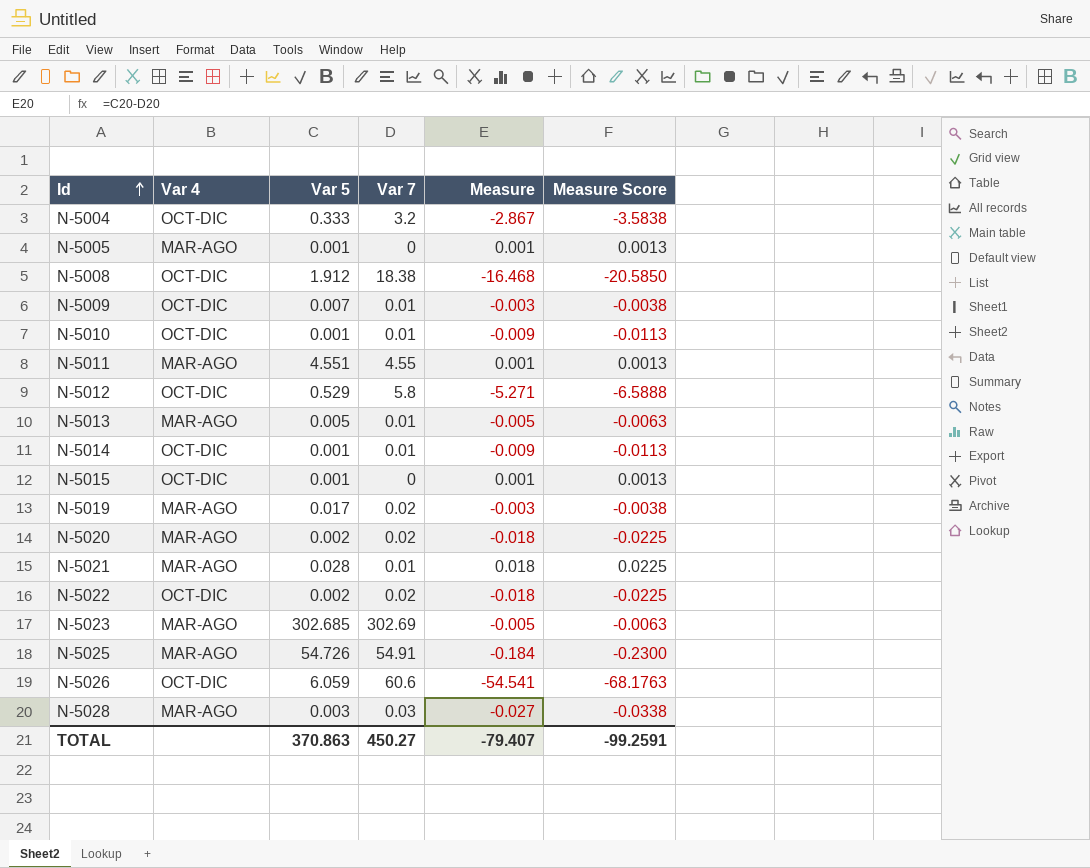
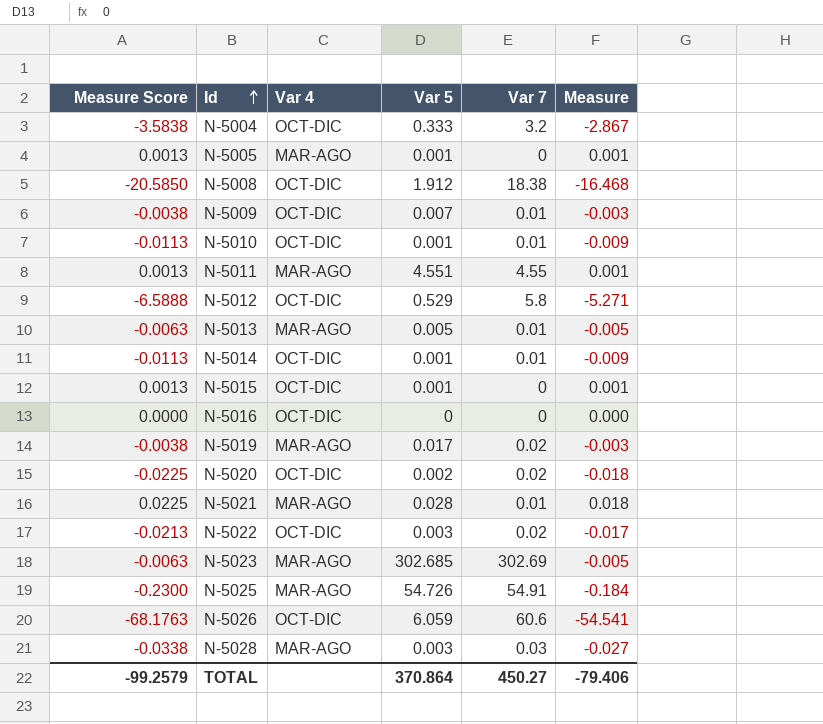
column Measure Score | position: 6 -> 1
row N-5016: none -> 0.0000 | OCT-DIC | 0 | 0 | 0.000
N-5020 | Var 4: MAR-AGO -> OCT-DIC
N-5022 | Measure Score: -0.0225 -> -0.0213
N-5022 | Var 5: 0.002 -> 0.003
N-5022 | Measure: -0.018 -> -0.017
TOTAL | Measure Score: -99.2591 -> -99.2579
TOTAL | Var 5: 370.863 -> 370.864
TOTAL | Measure: -79.407 -> -79.406

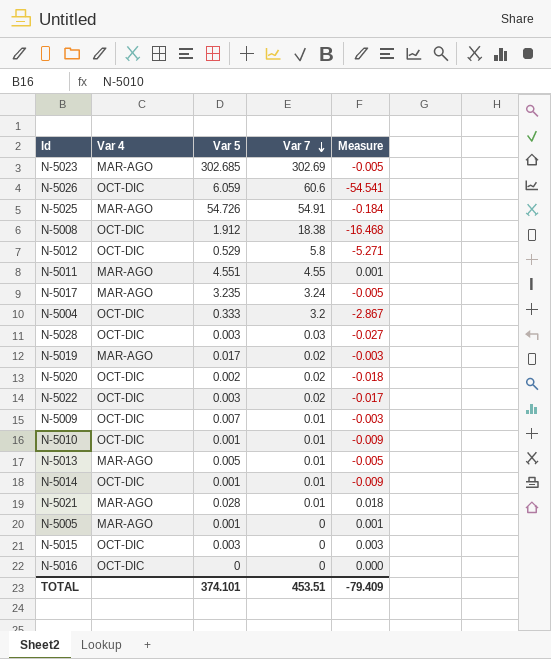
row order: Id ascending -> Var 7 descending
column Measure Score | formula: [Measure] * 1.25 -> none
row N-5017: none -> MAR-AGO | 3.235 | 3.24 | -0.005
N-5028 | Var 4: MAR-AGO -> OCT-DIC
N-5015 | Var 5: 0.001 -> 0.003
N-5015 | Measure: 0.001 -> 0.003
TOTAL | Var 5: 370.864 -> 374.101
TOTAL | Var 7: 450.27 -> 453.51
TOTAL | Measure: -79.406 -> -79.409

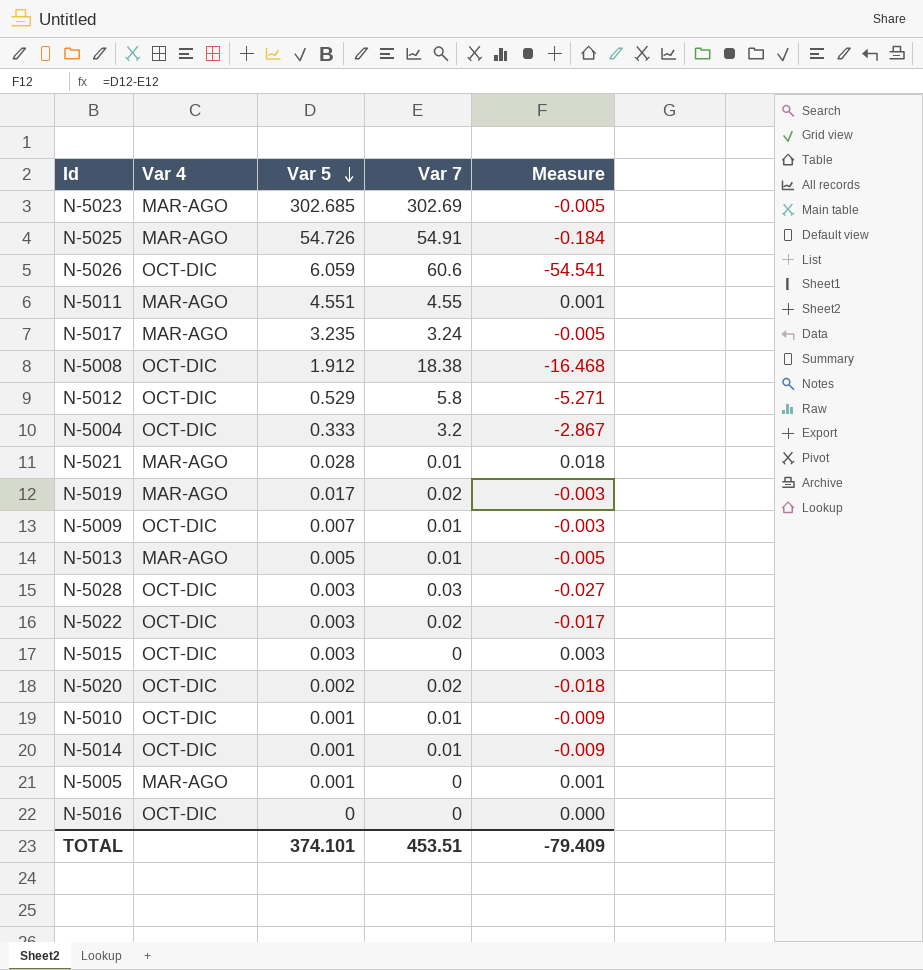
row order: Var 7 descending -> Var 5 descending

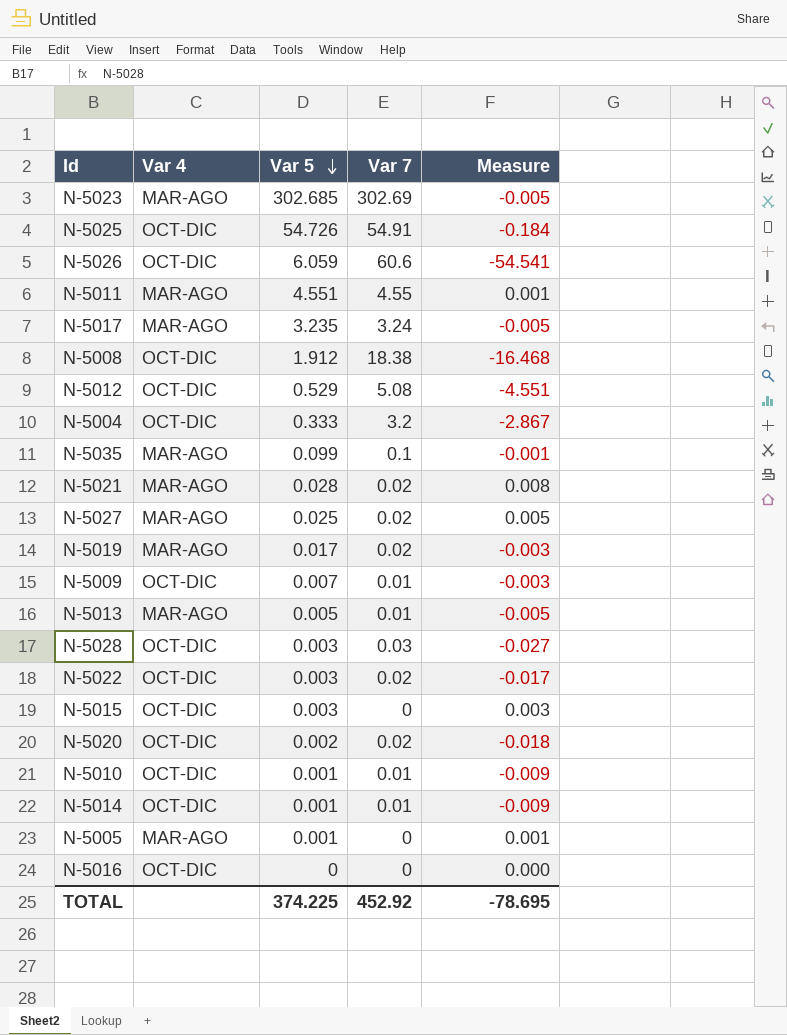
N-5025 | Var 4: MAR-AGO -> OCT-DIC
N-5012 | Var 7: 5.8 -> 5.08
N-5012 | Measure: -5.271 -> -4.551
row N-5035: none -> MAR-AGO | 0.099 | 0.1 | -0.001
N-5021 | Var 7: 0.01 -> 0.02
N-5021 | Measure: 0.018 -> 0.008
row N-5027: none -> MAR-AGO | 0.025 | 0.02 | 0.005
TOTAL | Var 5: 374.101 -> 374.225
TOTAL | Var 7: 453.51 -> 452.92
TOTAL | Measure: -79.409 -> -78.695

